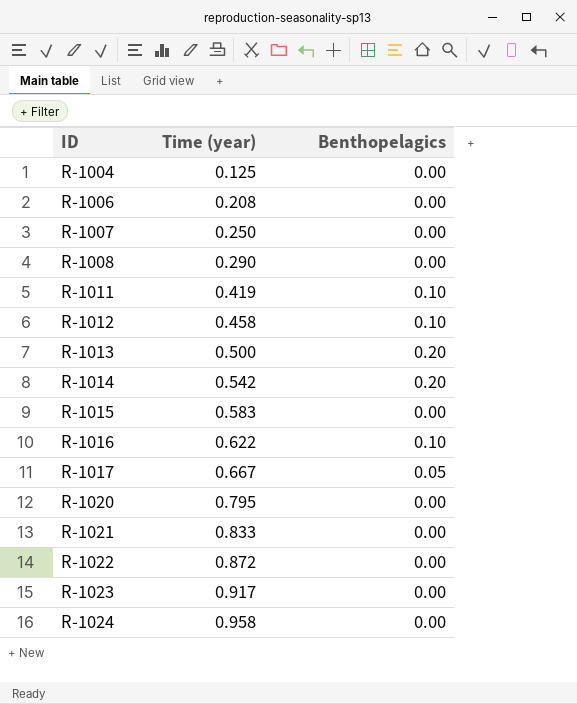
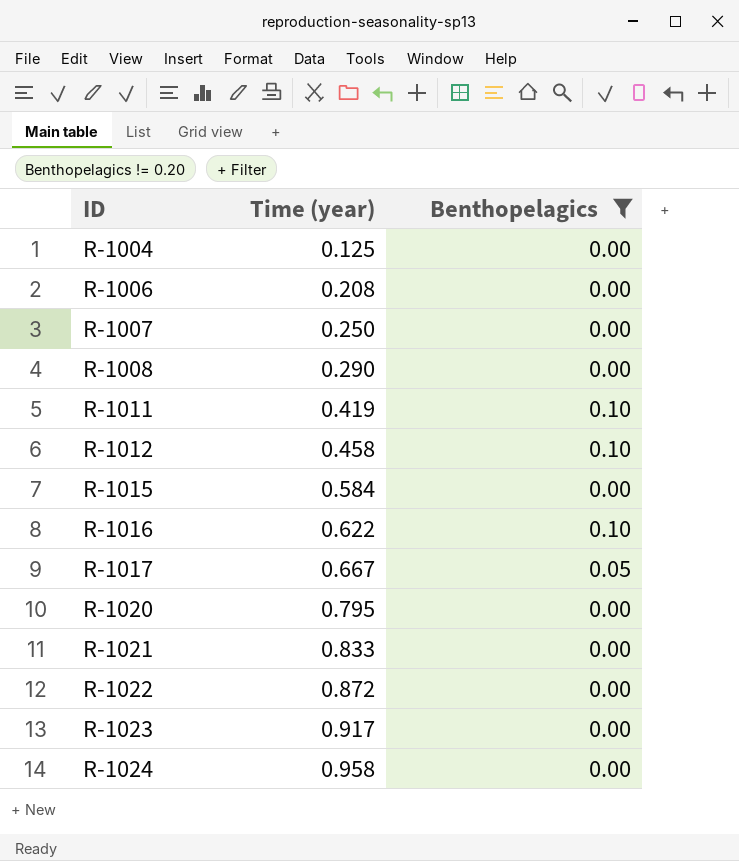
filter: none -> Benthopelagics != 0.20
R-1015 | Time (year): 0.583 -> 0.584

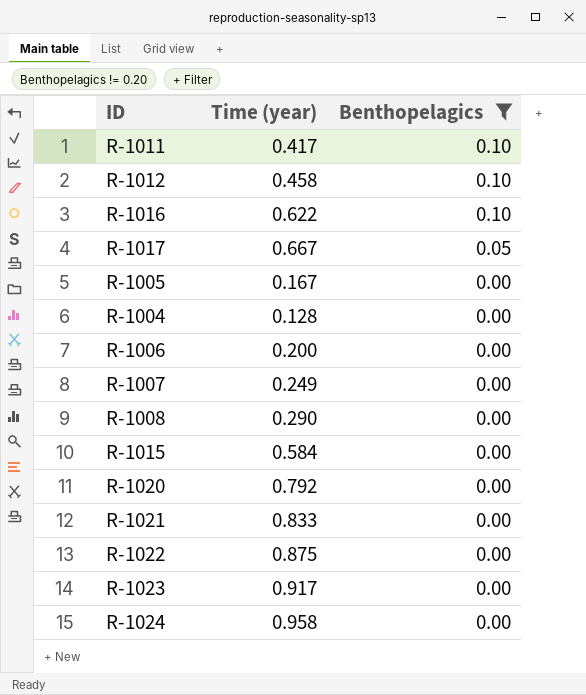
row order: ID ascending -> Benthopelagics descending
R-1011 | Time (year): 0.419 -> 0.417
row R-1005: none -> 0.167 | 0.00
R-1004 | Time (year): 0.125 -> 0.128
R-1006 | Time (year): 0.208 -> 0.200
R-1007 | Time (year): 0.250 -> 0.249
R-1020 | Time (year): 0.795 -> 0.792
R-1022 | Time (year): 0.872 -> 0.875

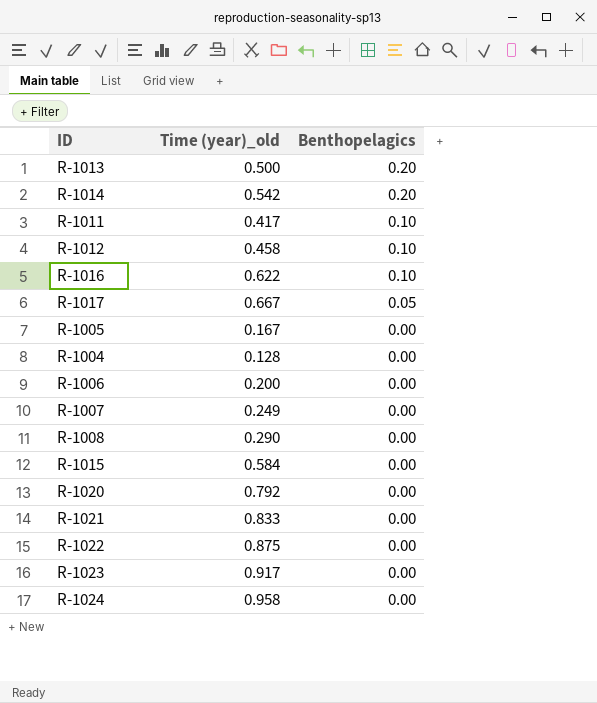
filter: Benthopelagics != 0.20 -> none
column name: Time (year) -> Time (year)_old

